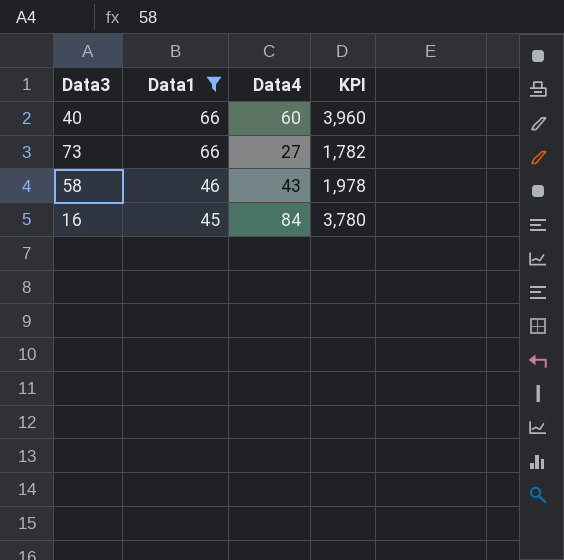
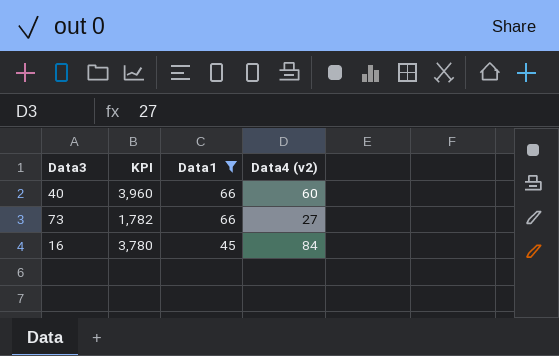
column KPI | position: 4 -> 2
column name: Data4 -> Data4 (v2)
row 58: 46 | 43 | 1,978 -> none

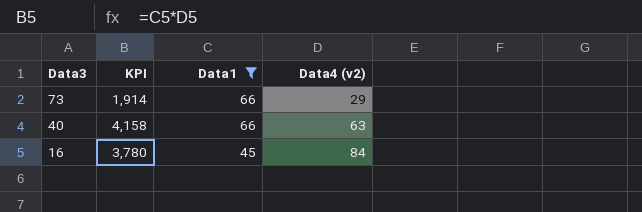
row order: Data1 descending -> Data3 descending
73 | KPI: 1,782 -> 1,914
73 | Data4 (v2): 27 -> 29
40 | KPI: 3,960 -> 4,158
40 | Data4 (v2): 60 -> 63

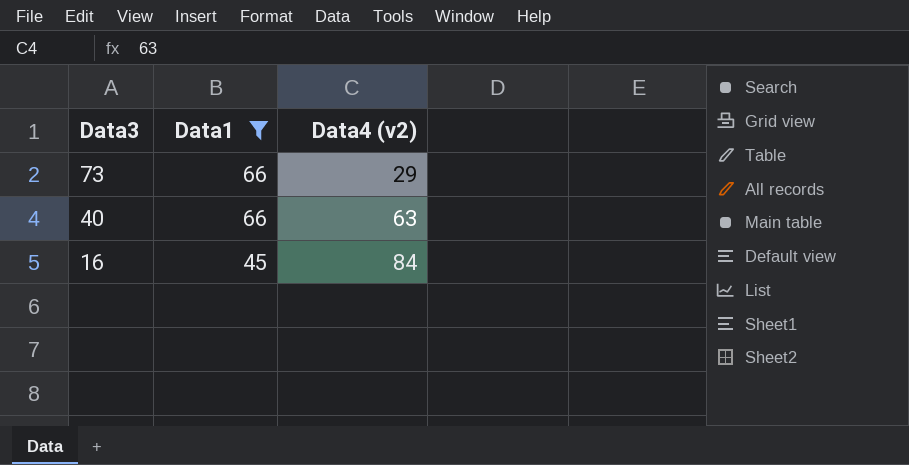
column KPI | formula: [Data1] * [Data4 (v2)] -> none

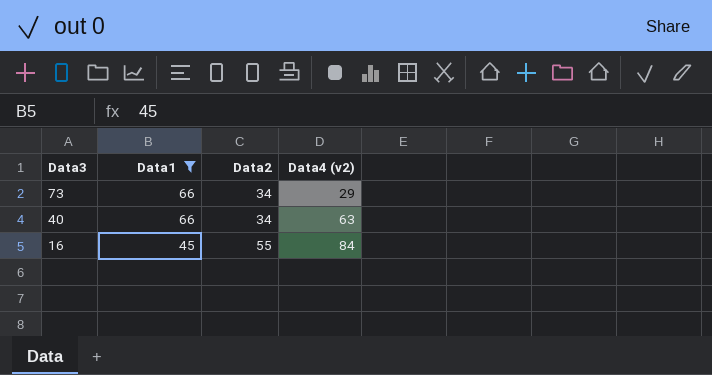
column Data2 | position: none -> 3

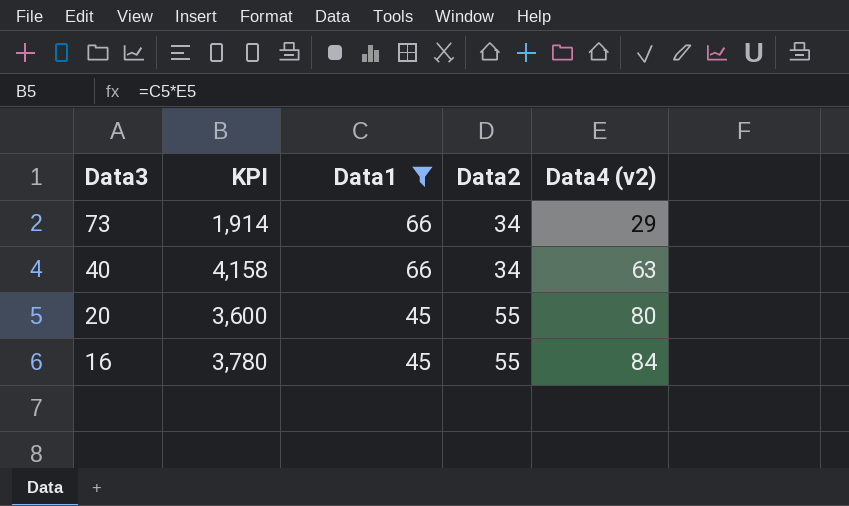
column KPI | formula: none -> [Data1] * [Data4 (v2)]
row 20: none -> 3,600 | 45 | 55 | 80

